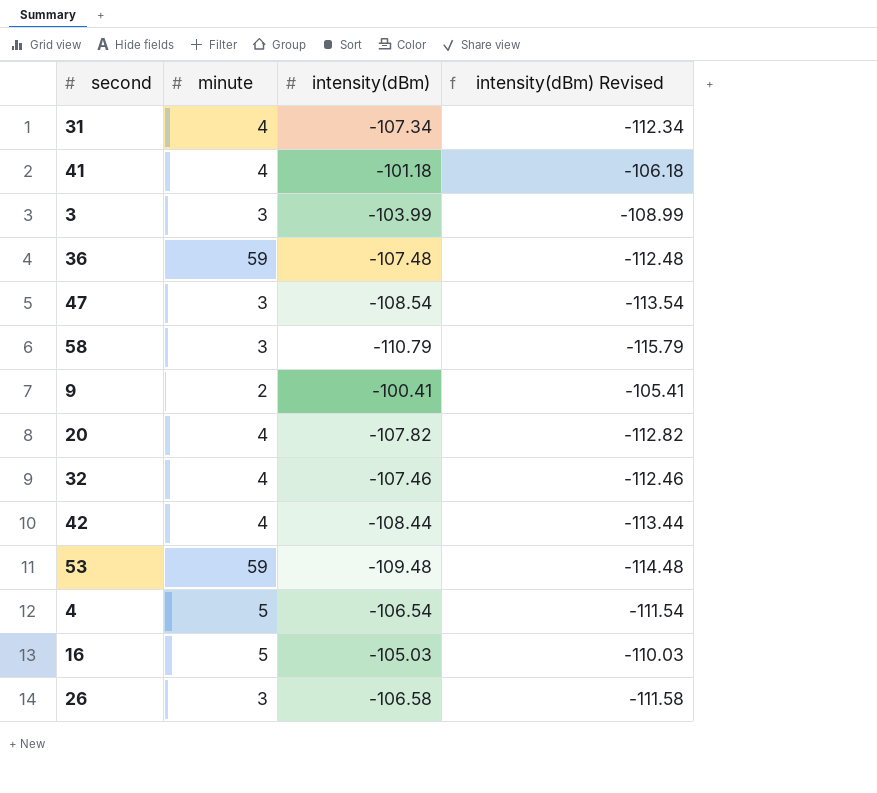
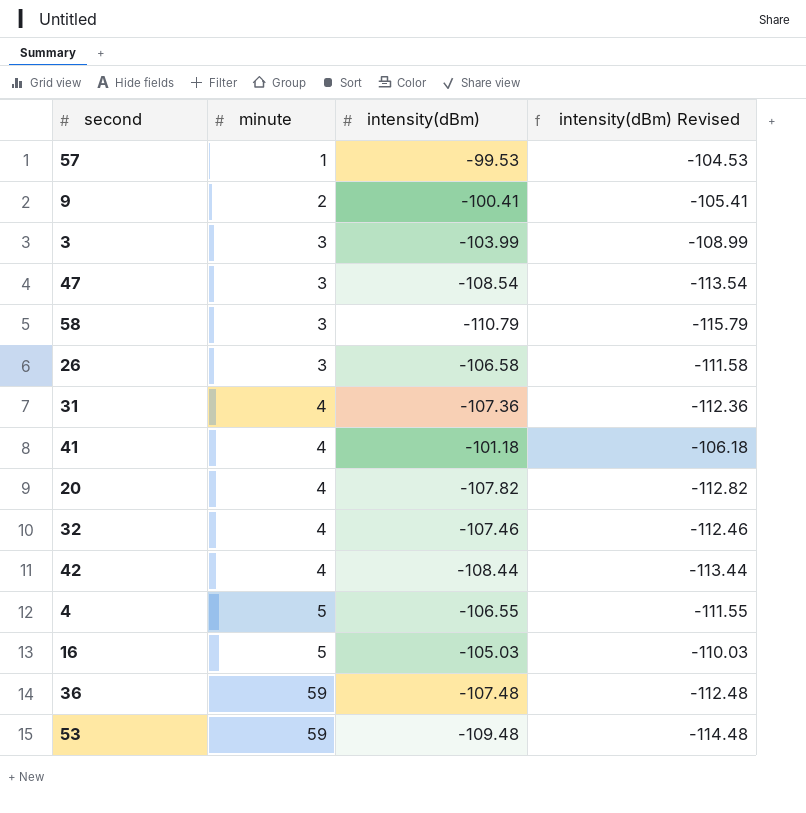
row order: none -> minute ascending
row 57: none -> 1 | -99.53 | -104.53
31 | intensity(dBm): -107.34 -> -107.36
31 | intensity(dBm) Revised: -112.34 -> -112.36
4 | intensity(dBm): -106.54 -> -106.55
4 | intensity(dBm) Revised: -111.54 -> -111.55

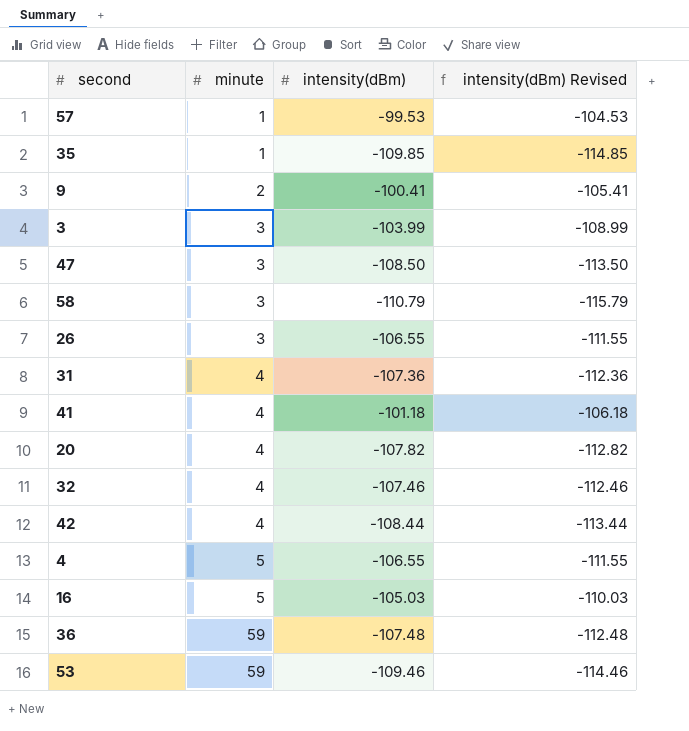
row 35: none -> 1 | -109.85 | -114.85
47 | intensity(dBm): -108.54 -> -108.50
47 | intensity(dBm) Revised: -113.54 -> -113.50
26 | intensity(dBm): -106.58 -> -106.55
26 | intensity(dBm) Revised: -111.58 -> -111.55
53 | intensity(dBm): -109.48 -> -109.46
53 | intensity(dBm) Revised: -114.48 -> -114.46

